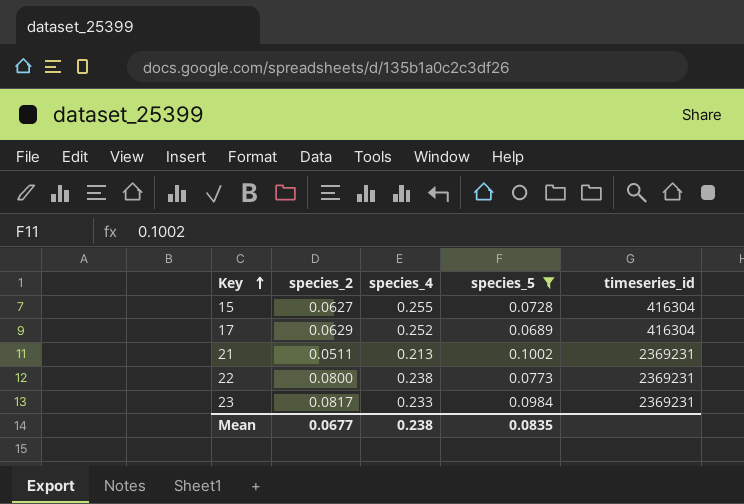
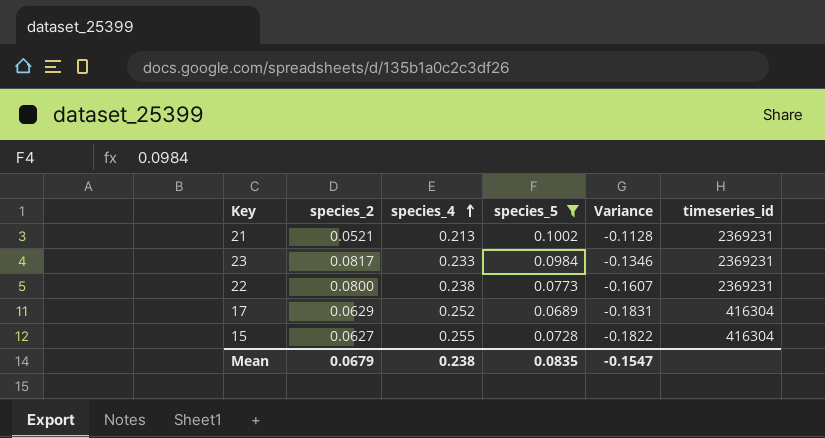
row order: Key ascending -> species_4 ascending
column Variance | formula: none -> [species_5] - [species_4]
21 | species_2: 0.0511 -> 0.0521
Mean | species_2: 0.0677 -> 0.0679

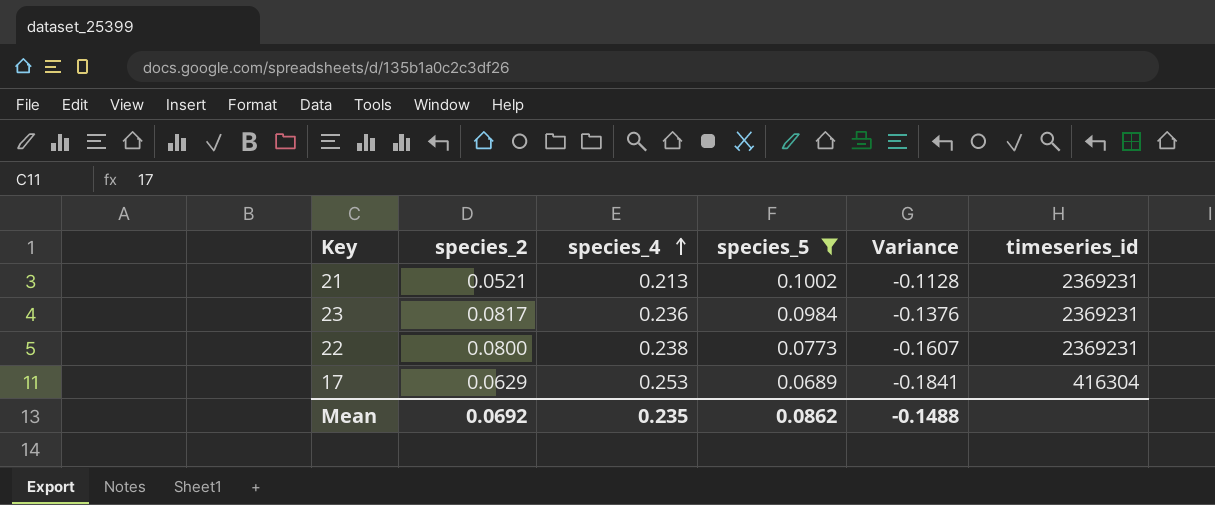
row 15: 0.0627 | 0.255 | 0.0728 | -0.1822 | 416304 -> none
23 | species_4: 0.233 -> 0.236
23 | Variance: -0.1346 -> -0.1376
17 | species_4: 0.252 -> 0.253
17 | Variance: -0.1831 -> -0.1841
Mean | species_2: 0.0679 -> 0.0692
Mean | species_4: 0.238 -> 0.235
Mean | species_5: 0.0835 -> 0.0862
Mean | Variance: -0.1547 -> -0.1488

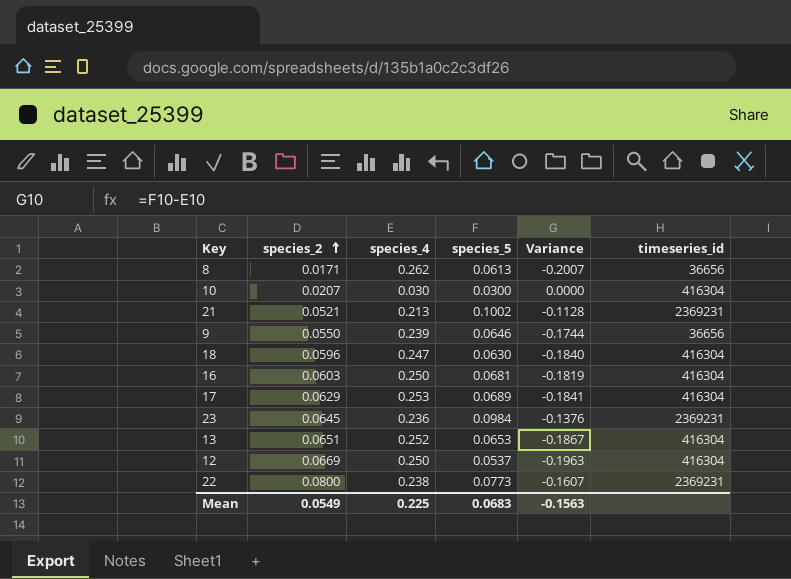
filter: species_5 >= 0.0689 -> none
row order: species_4 ascending -> species_2 ascending
23 | species_2: 0.0817 -> 0.0645
Mean | species_2: 0.0692 -> 0.0549
Mean | species_4: 0.235 -> 0.225
Mean | species_5: 0.0862 -> 0.0683
Mean | Variance: -0.1488 -> -0.1563

